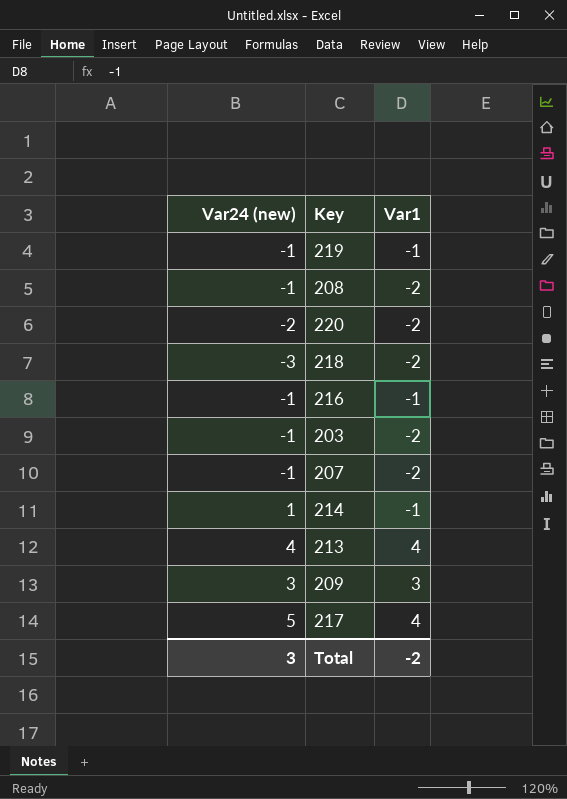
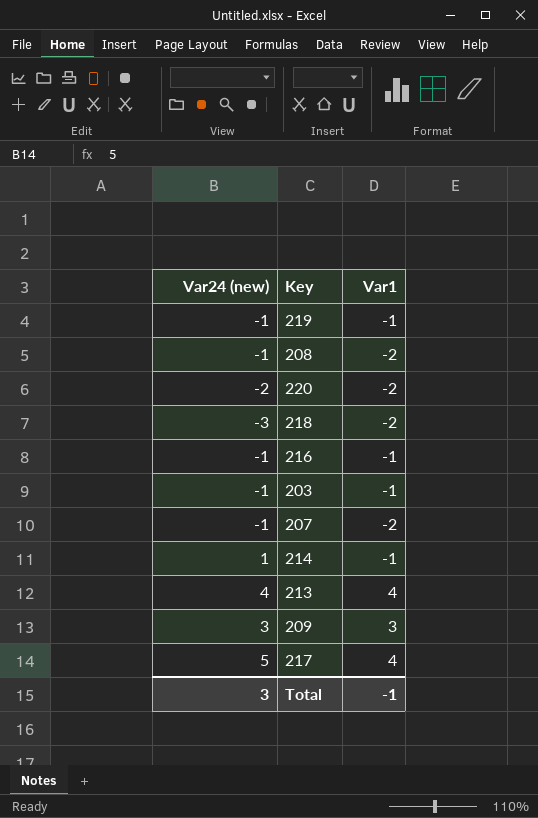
203 | Var1: -2 -> -1
Total | Var1: -2 -> -1

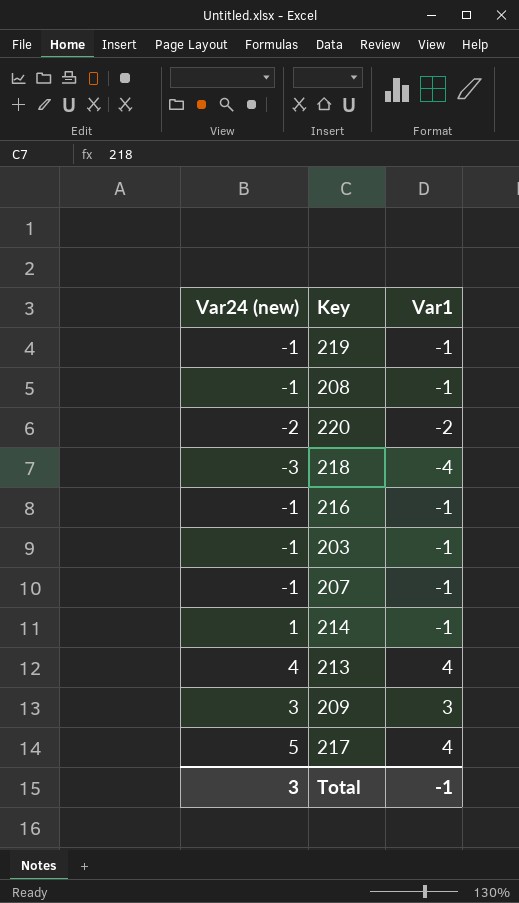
208 | Var1: -2 -> -1
218 | Var1: -2 -> -4
207 | Var1: -2 -> -1

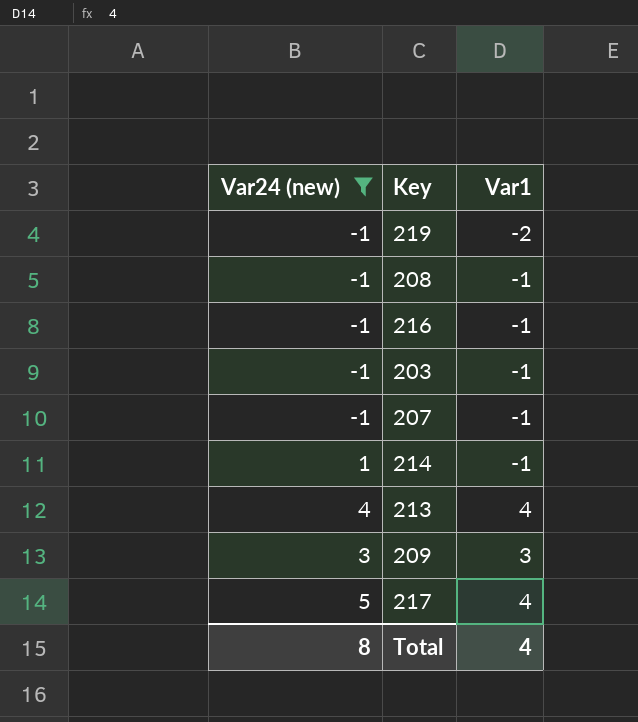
filter: none -> Var24 (new) >= -1
219 | Var1: -1 -> -2
Total | Var24 (new): 3 -> 8
Total | Var1: -1 -> 4

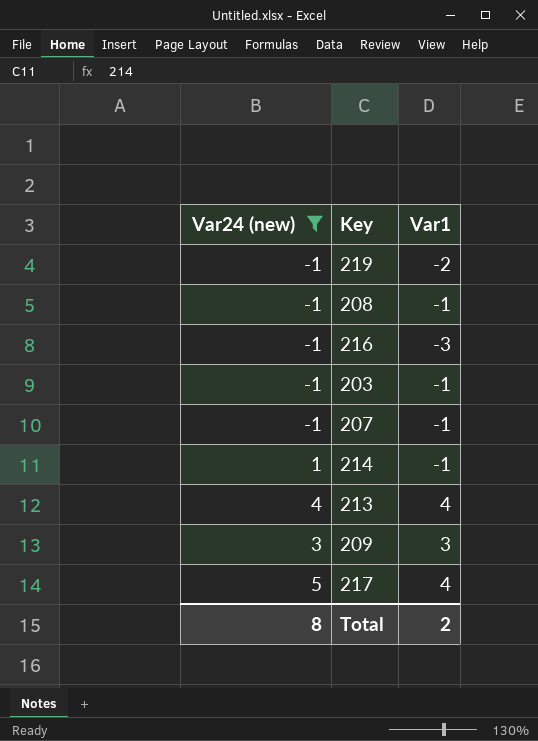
216 | Var1: -1 -> -3
Total | Var1: 4 -> 2

